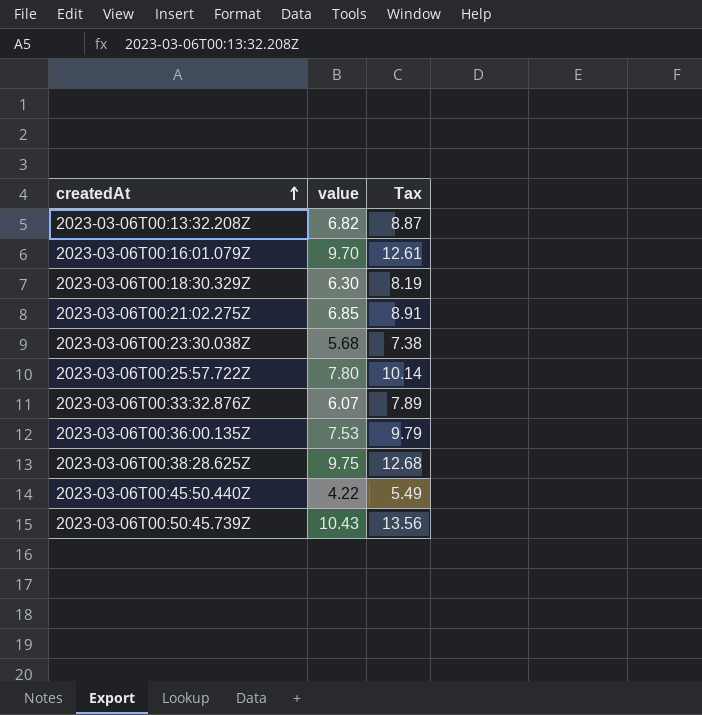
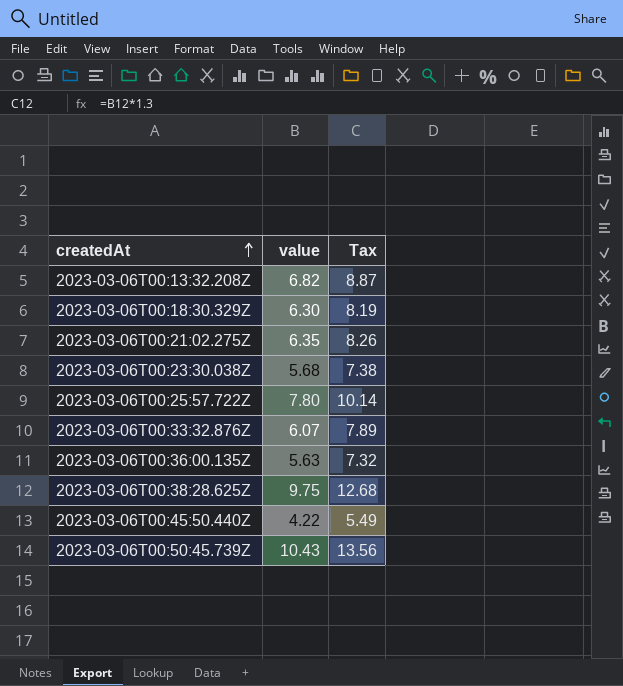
row 2023-03-06T00:16:01.079Z: 9.70 | 12.61 -> none
2023-03-06T00:21:02.275Z | value: 6.85 -> 6.35
2023-03-06T00:21:02.275Z | Tax: 8.91 -> 8.26
2023-03-06T00:36:00.135Z | value: 7.53 -> 5.63
2023-03-06T00:36:00.135Z | Tax: 9.79 -> 7.32

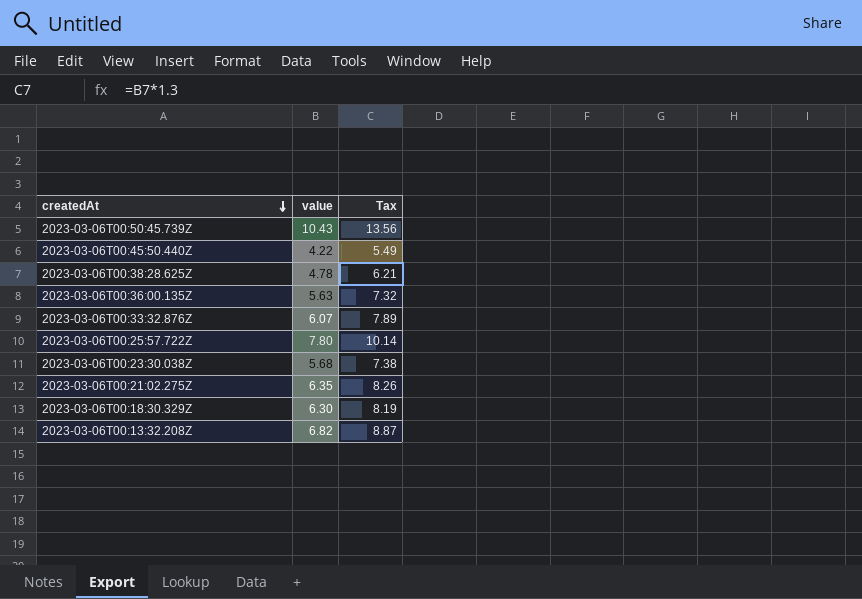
row order: createdAt ascending -> createdAt descending
2023-03-06T00:38:28.625Z | value: 9.75 -> 4.78
2023-03-06T00:38:28.625Z | Tax: 12.68 -> 6.21

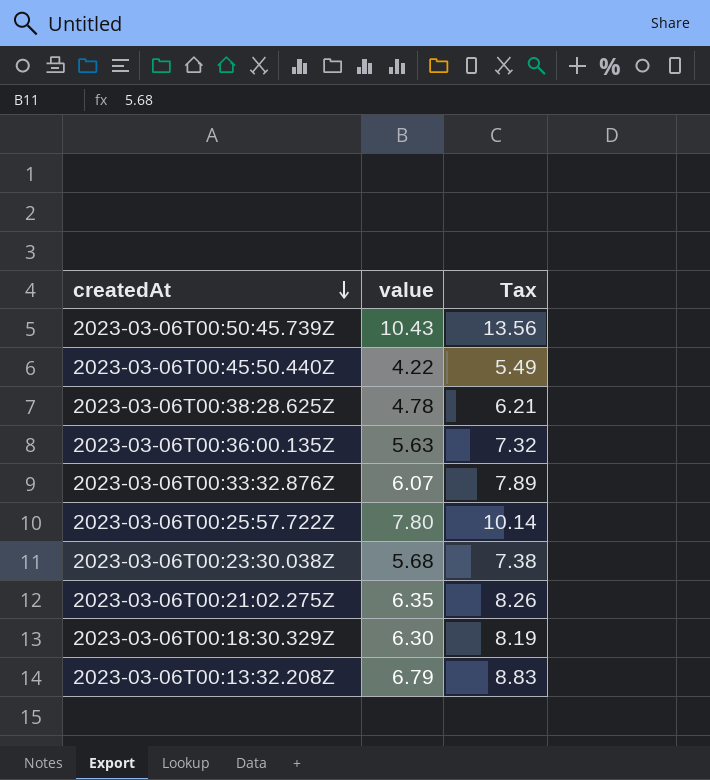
2023-03-06T00:13:32.208Z | value: 6.82 -> 6.79
2023-03-06T00:13:32.208Z | Tax: 8.87 -> 8.83

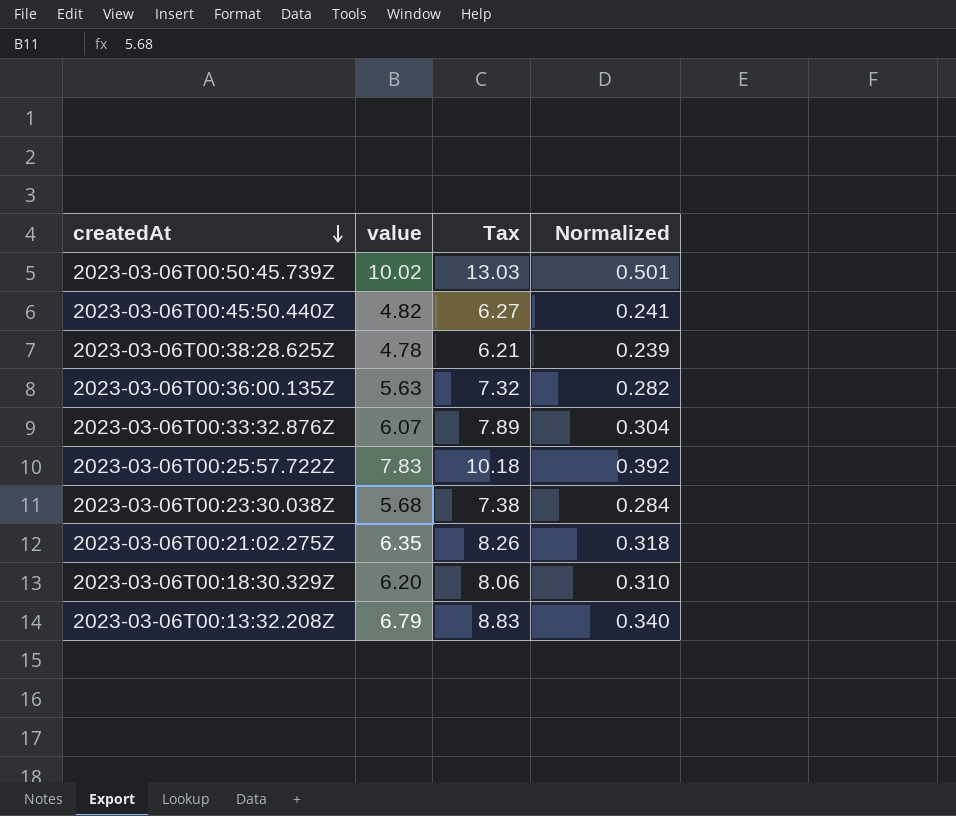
column Normalized | formula: none -> [value] * 0.05
2023-03-06T00:50:45.739Z | value: 10.43 -> 10.02
2023-03-06T00:50:45.739Z | Tax: 13.56 -> 13.03
2023-03-06T00:45:50.440Z | value: 4.22 -> 4.82
2023-03-06T00:45:50.440Z | Tax: 5.49 -> 6.27
2023-03-06T00:25:57.722Z | value: 7.80 -> 7.83
2023-03-06T00:25:57.722Z | Tax: 10.14 -> 10.18
2023-03-06T00:18:30.329Z | value: 6.30 -> 6.20
2023-03-06T00:18:30.329Z | Tax: 8.19 -> 8.06

